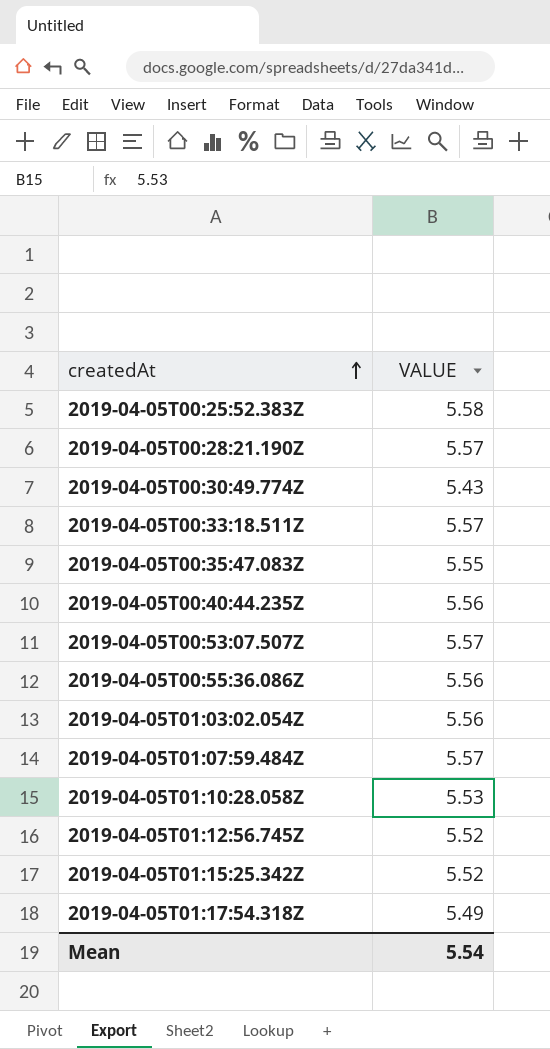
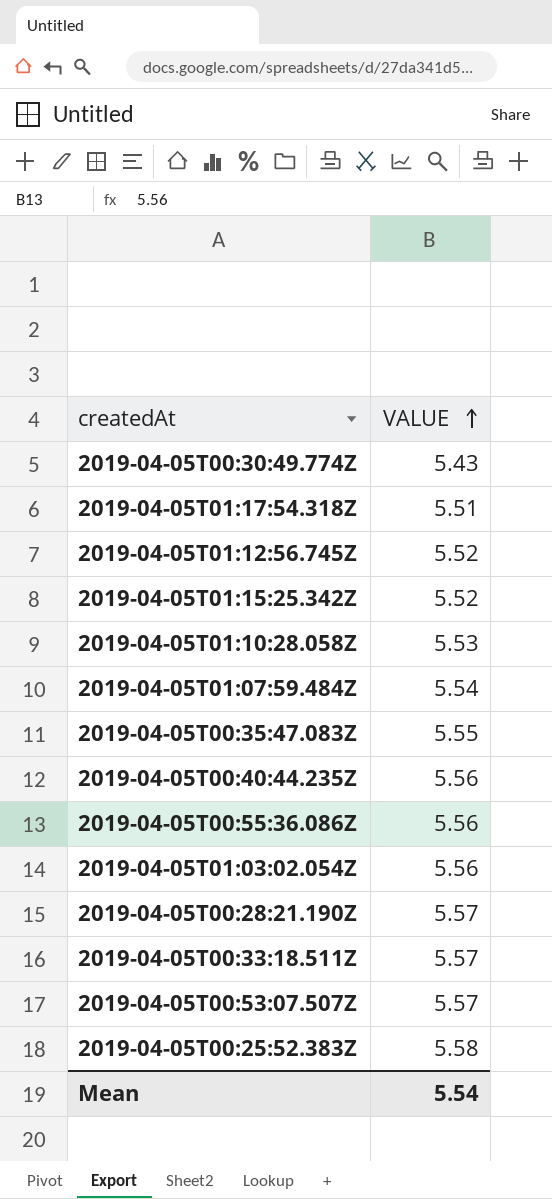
row order: createdAt ascending -> VALUE ascending
2019-04-05T01:17:54.318Z | VALUE: 5.49 -> 5.51
2019-04-05T01:07:59.484Z | VALUE: 5.57 -> 5.54

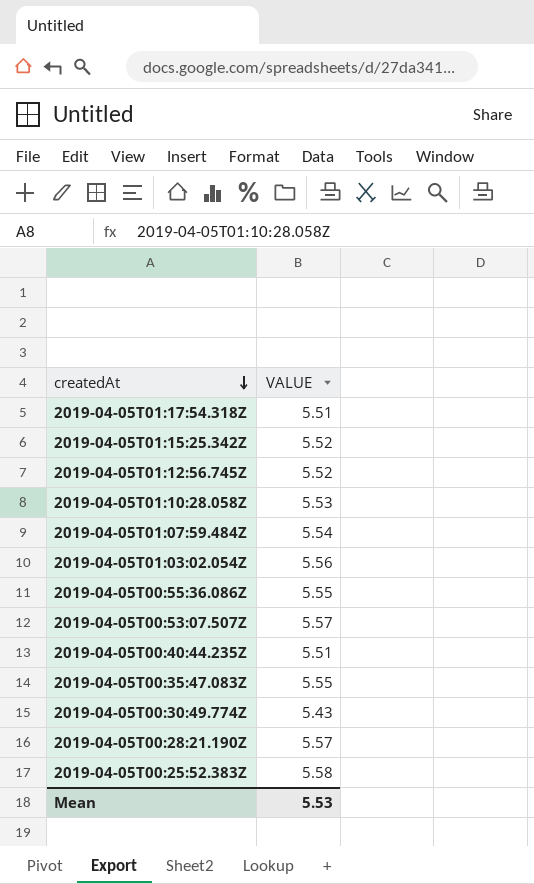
row order: VALUE ascending -> createdAt descending
row 2019-04-05T00:33:18.511Z: 5.57 -> none
2019-04-05T00:55:36.086Z | VALUE: 5.56 -> 5.55
2019-04-05T00:40:44.235Z | VALUE: 5.56 -> 5.51
Mean | VALUE: 5.54 -> 5.53

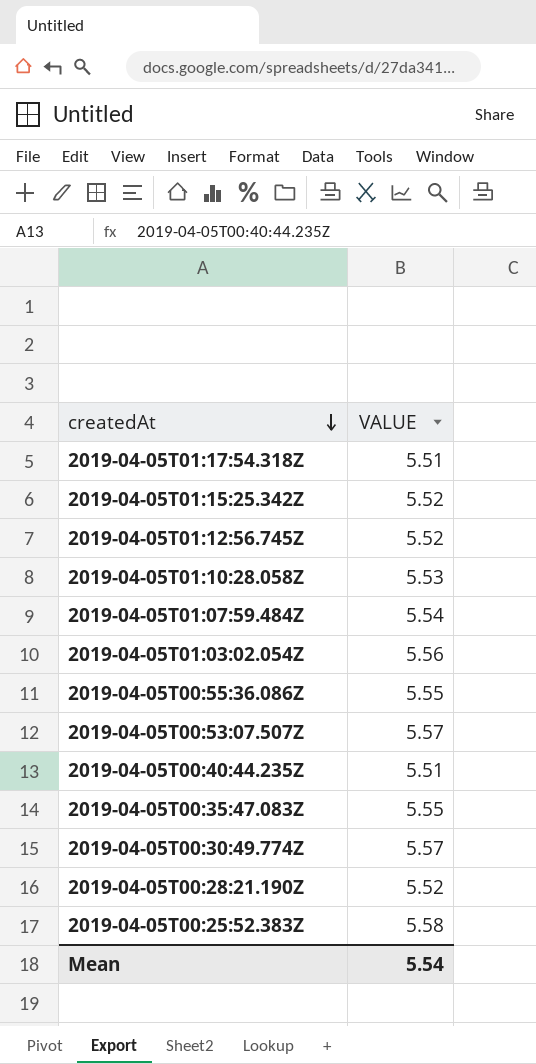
2019-04-05T00:30:49.774Z | VALUE: 5.43 -> 5.57
2019-04-05T00:28:21.190Z | VALUE: 5.57 -> 5.52
Mean | VALUE: 5.53 -> 5.54

